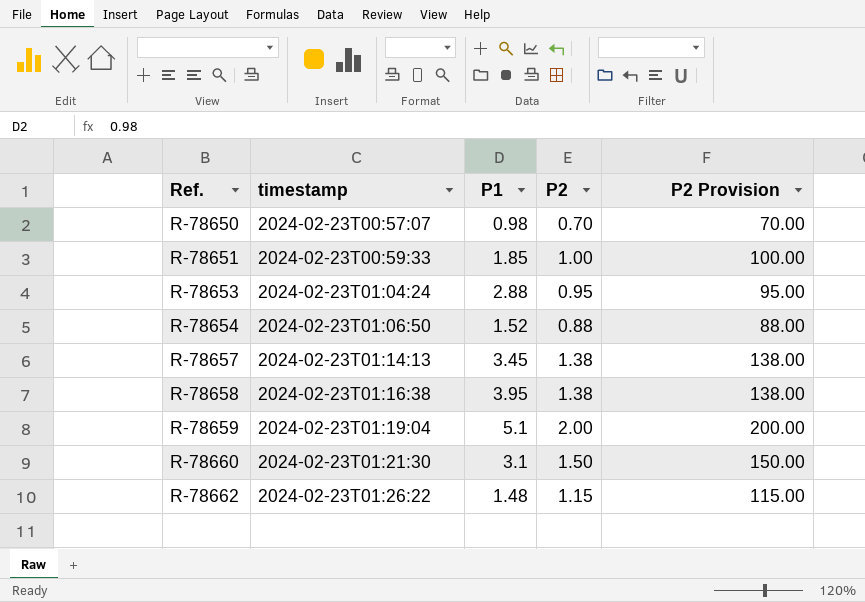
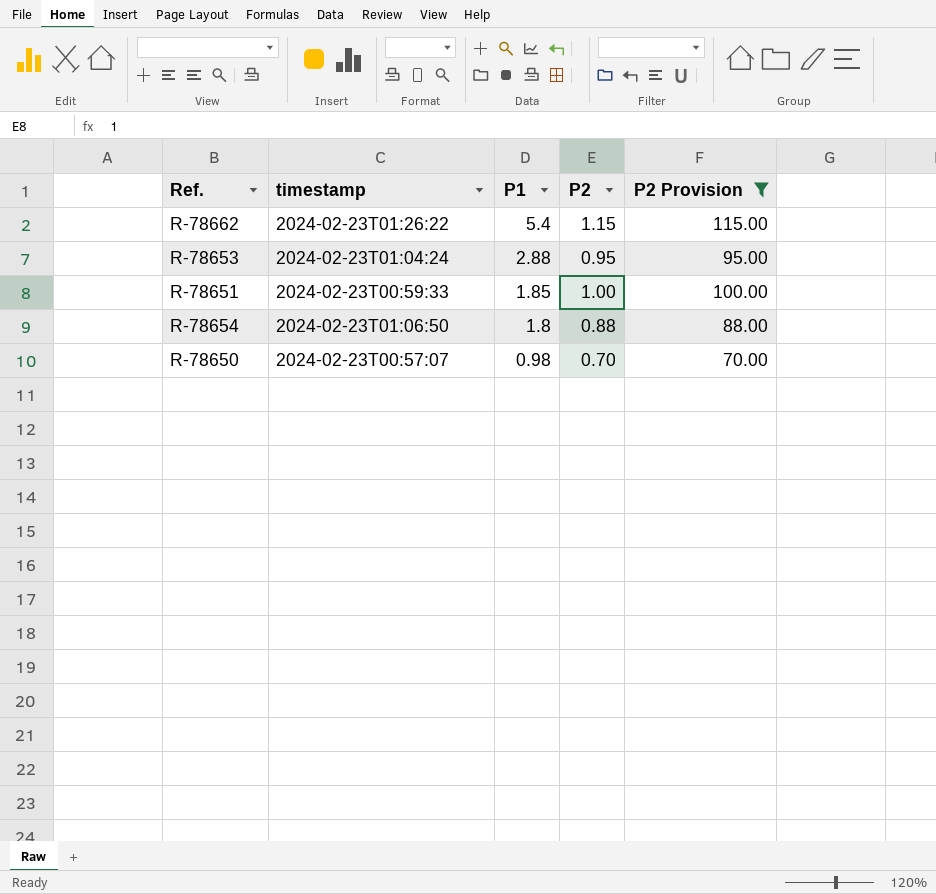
filter: none -> P2 Provision <= 115.00
row order: Ref. ascending -> P1 descending
R-78662 | P1: 1.48 -> 5.4
R-78654 | P1: 1.52 -> 1.8

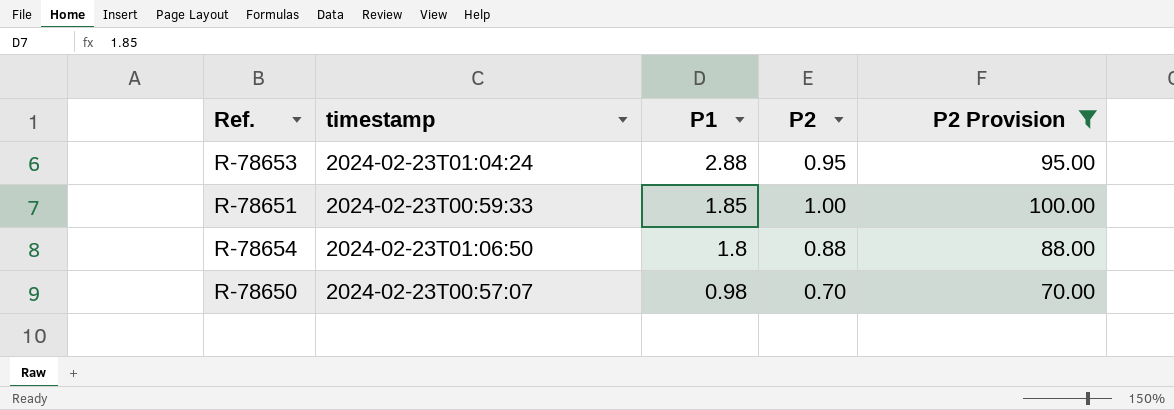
row R-78662: 2024-02-23T01:26:22 | 5.4 | 1.15 | 115.00 -> none

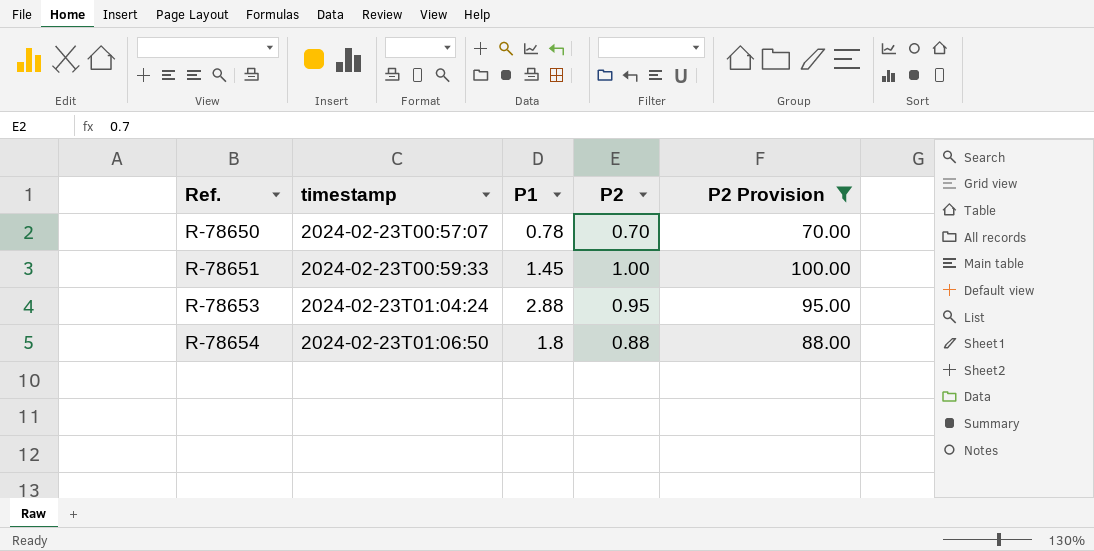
row order: P1 descending -> Ref. ascending
R-78650 | P1: 0.98 -> 0.78
R-78651 | P1: 1.85 -> 1.45

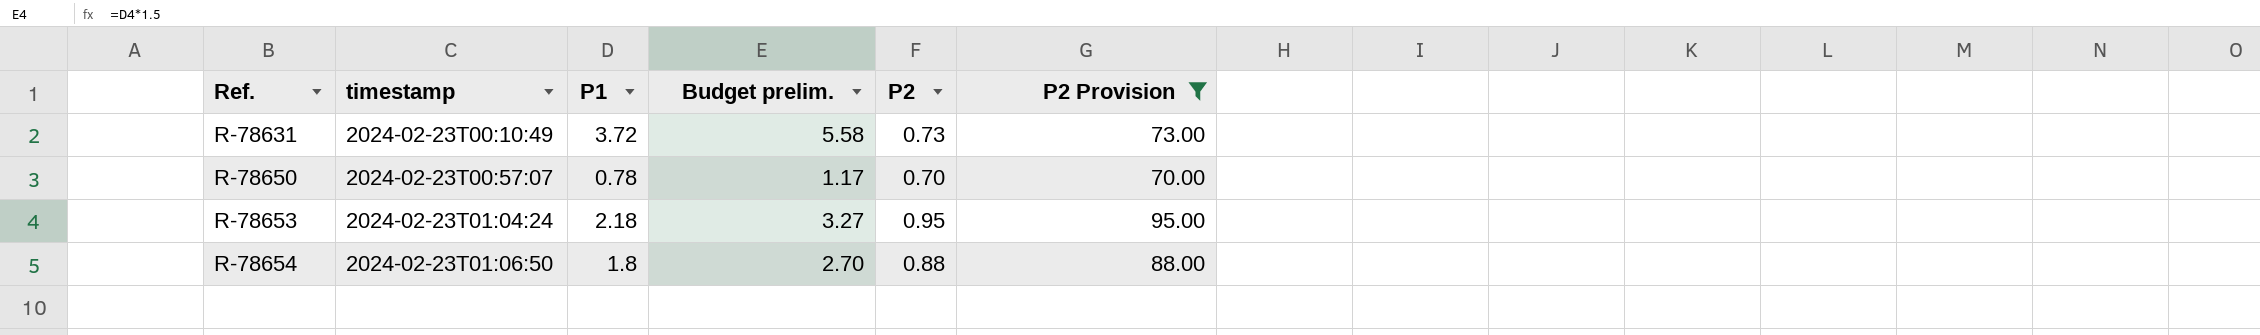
column Budget prelim. | formula: none -> [P1] * 1.5
row R-78651: 2024-02-23T00:59:33 | 1.45 | 1.00 | 100.00 -> none
row R-78631: none -> 2024-02-23T00:10:49 | 3.72 | 5.58 | 0.73 | 73.00
R-78653 | P1: 2.88 -> 2.18

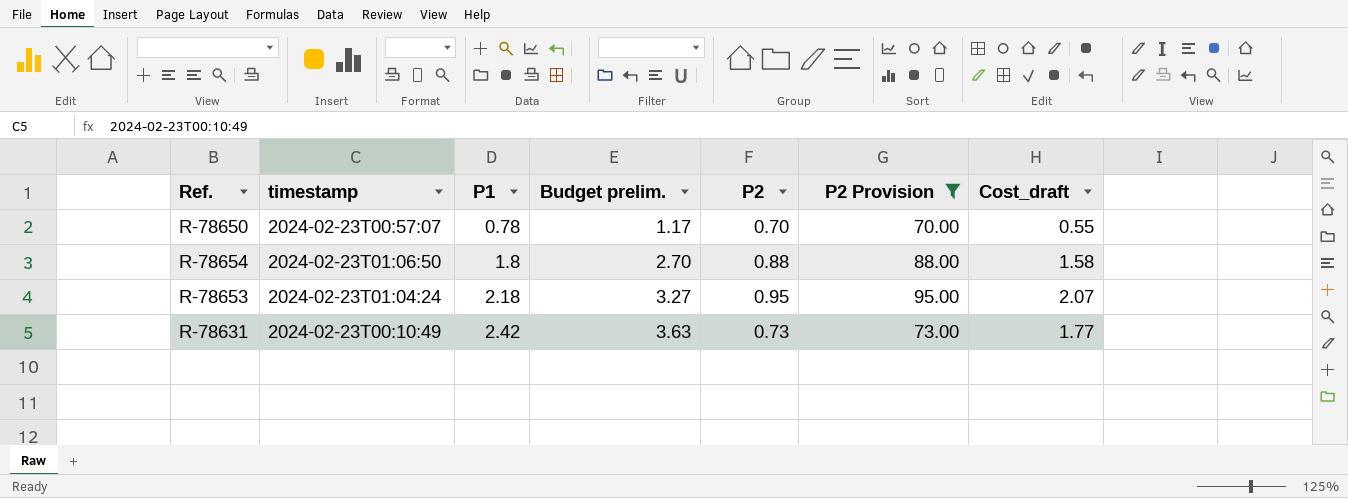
row order: Ref. ascending -> P1 ascending
column Cost_draft | formula: none -> [P1] * [P2]
R-78631 | P1: 3.72 -> 2.42
R-78631 | Budget prelim.: 5.58 -> 3.63

